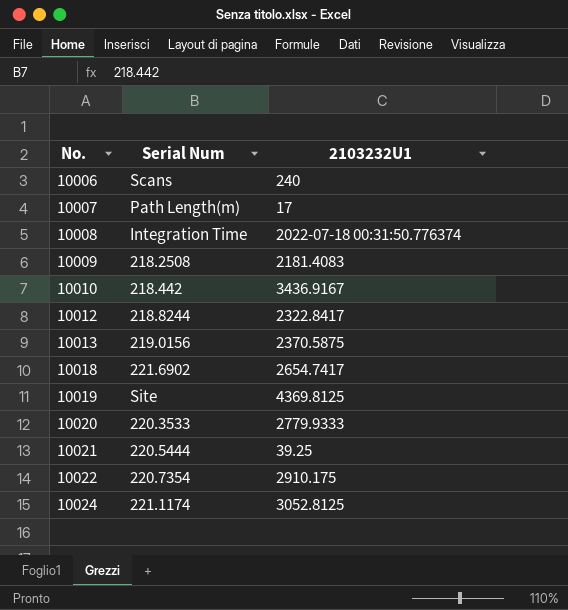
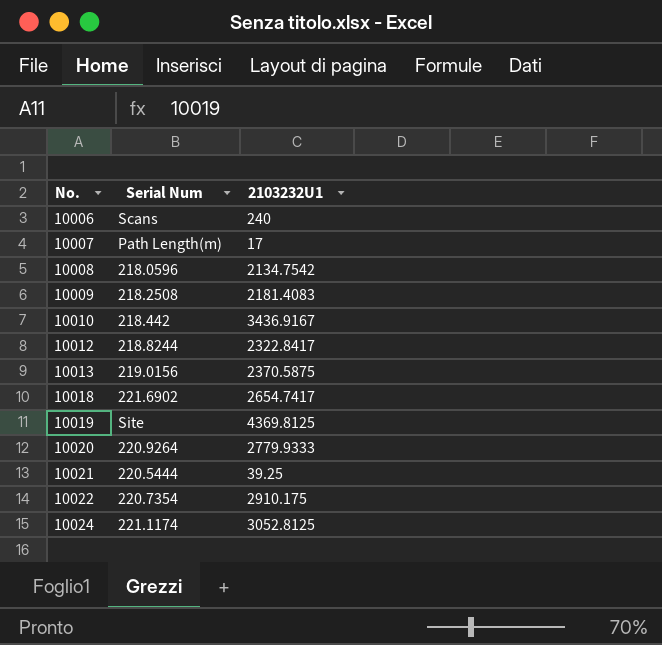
10008 | Serial Num: Integration Time -> 218.0596
10008 | 2103232U1: 2022-07-18 00:31:50.776374 -> 2134.7542
10020 | Serial Num: 220.3533 -> 220.9264

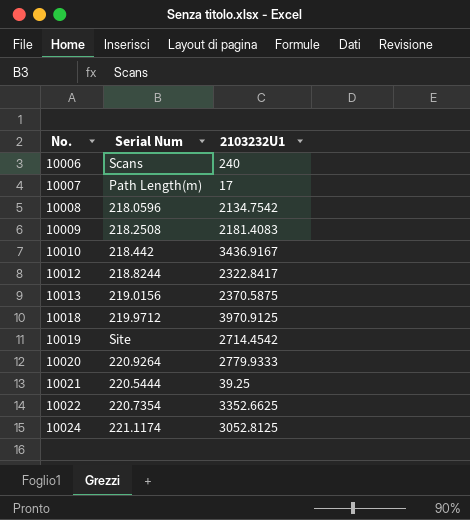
10018 | Serial Num: 221.6902 -> 219.9712
10018 | 2103232U1: 2654.7417 -> 3970.9125
10019 | 2103232U1: 4369.8125 -> 2714.4542
10022 | 2103232U1: 2910.175 -> 3352.6625

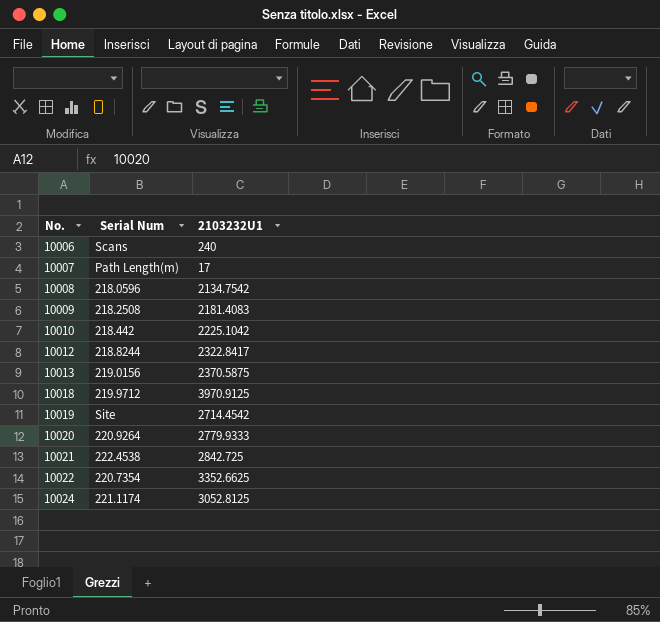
10010 | 2103232U1: 3436.9167 -> 2225.1042
10021 | Serial Num: 220.5444 -> 222.4538
10021 | 2103232U1: 39.25 -> 2842.725

